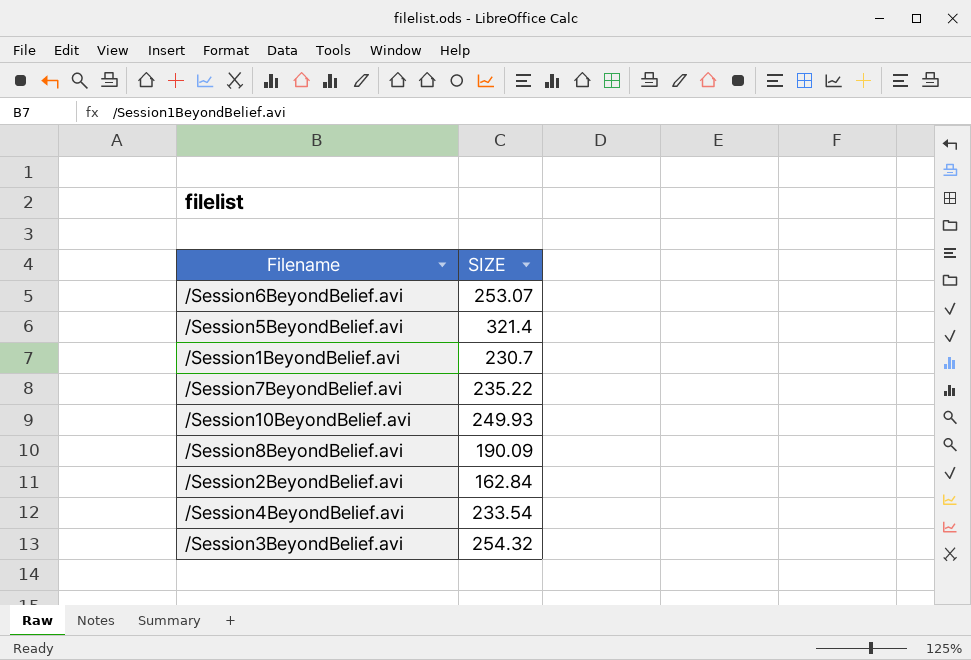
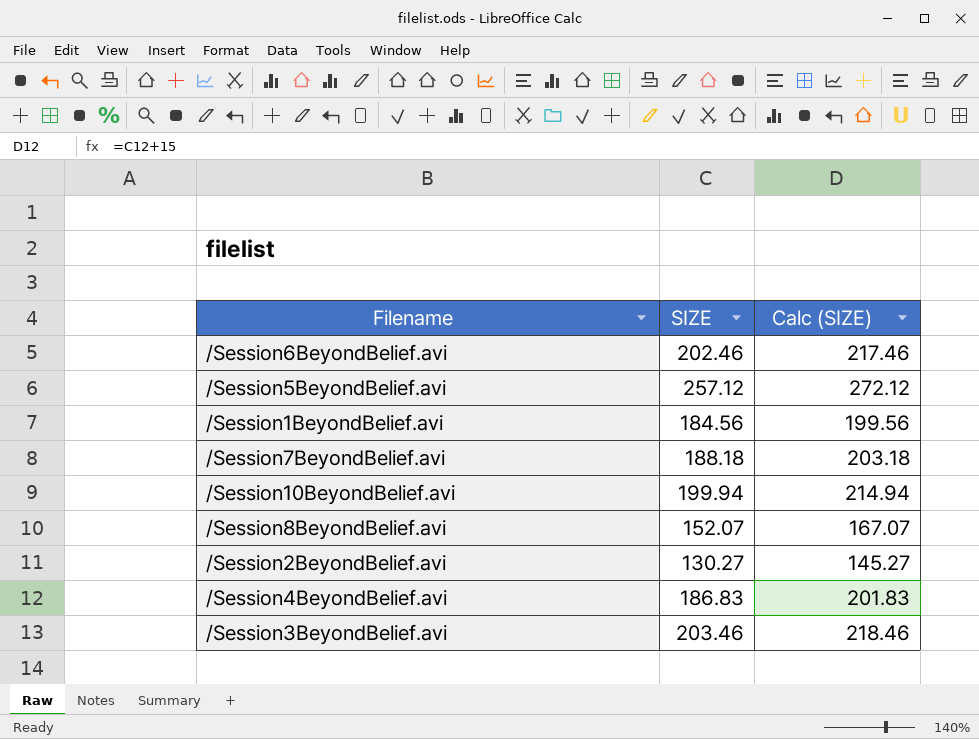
column Calc (SIZE) | formula: none -> [SIZE] + 15
/Session6BeyondBelief.avi | SIZE: 253.07 -> 202.46
/Session5BeyondBelief.avi | SIZE: 321.4 -> 257.12
/Session1BeyondBelief.avi | SIZE: 230.7 -> 184.56
/Session7BeyondBelief.avi | SIZE: 235.22 -> 188.18
/Session10BeyondBelief.avi | SIZE: 249.93 -> 199.94
/Session8BeyondBelief.avi | SIZE: 190.09 -> 152.07
/Session2BeyondBelief.avi | SIZE: 162.84 -> 130.27
/Session4BeyondBelief.avi | SIZE: 233.54 -> 186.83
/Session3BeyondBelief.avi | SIZE: 254.32 -> 203.46

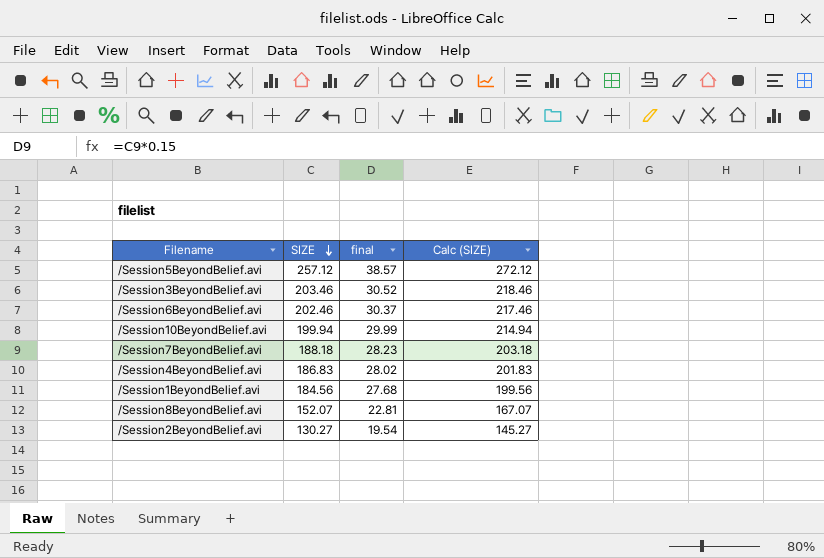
row order: none -> SIZE descending
column final | formula: none -> [SIZE] * 0.15

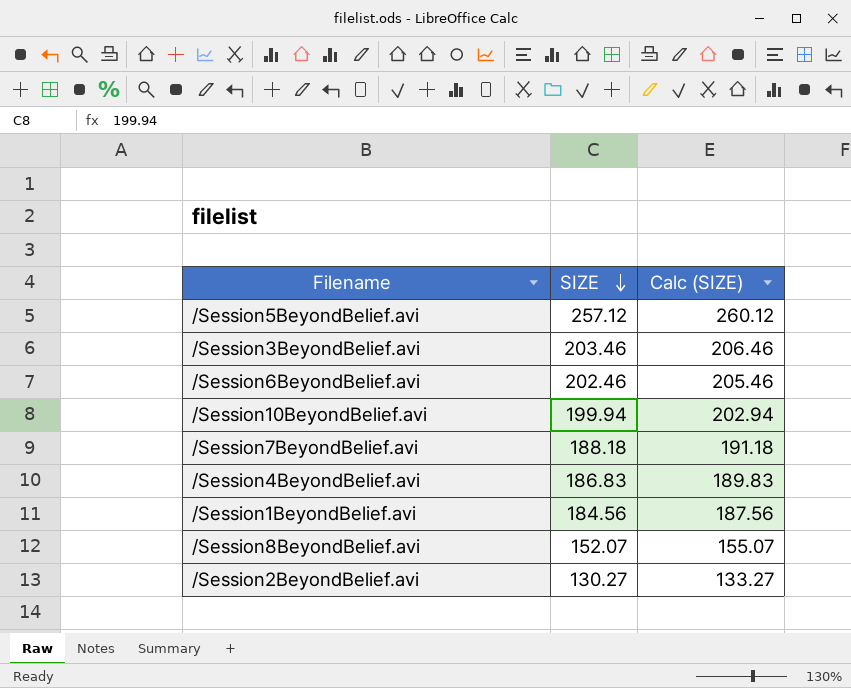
column final | formula: [SIZE] * 0.15 -> none
column Calc (SIZE) | formula: [SIZE] + 15 -> [SIZE] + 3

